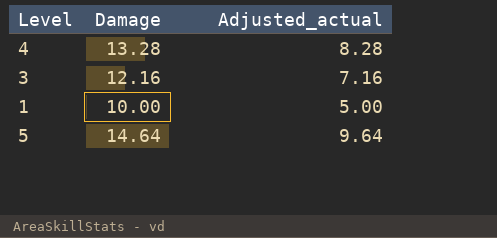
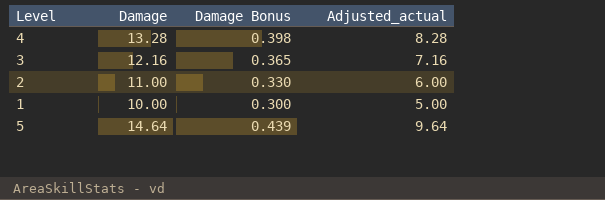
column Damage Bonus | formula: none -> [Damage] * 0.03
row 2: none -> 11.00 | 0.330 | 6.00

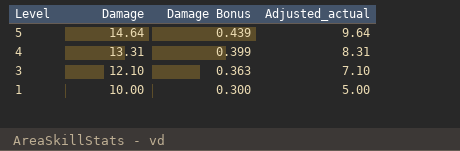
row order: none -> Level descending
row 2: 11.00 | 0.330 | 6.00 -> none
4 | Damage: 13.28 -> 13.31
4 | Damage Bonus: 0.398 -> 0.399
4 | Adjusted_actual: 8.28 -> 8.31
3 | Damage: 12.16 -> 12.10
3 | Damage Bonus: 0.365 -> 0.363
3 | Adjusted_actual: 7.16 -> 7.10

